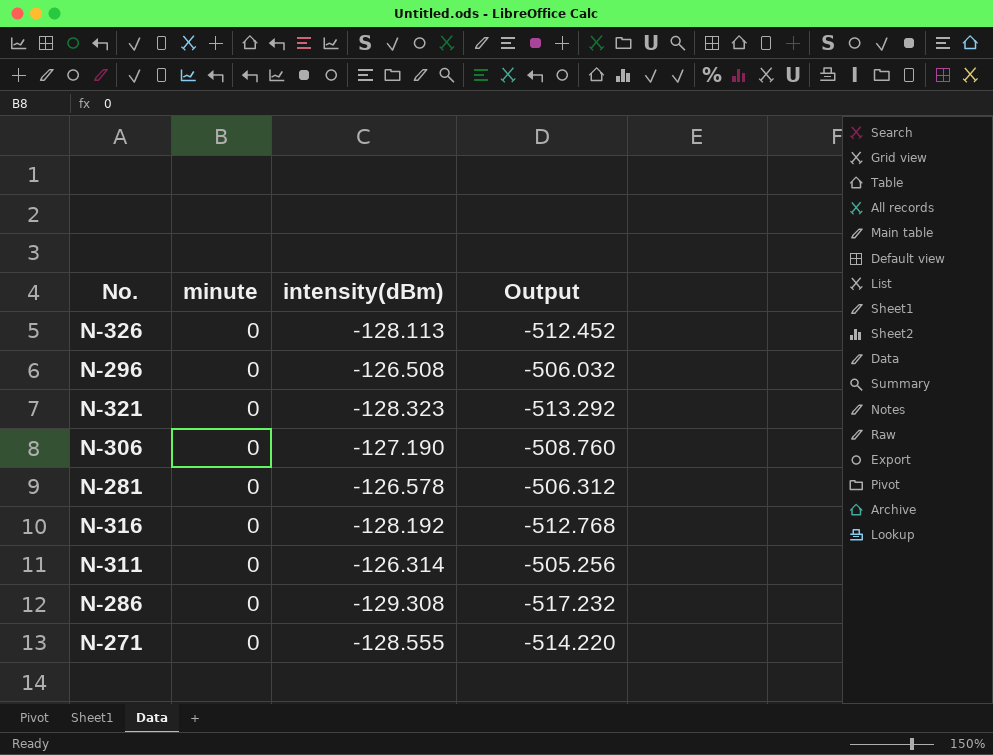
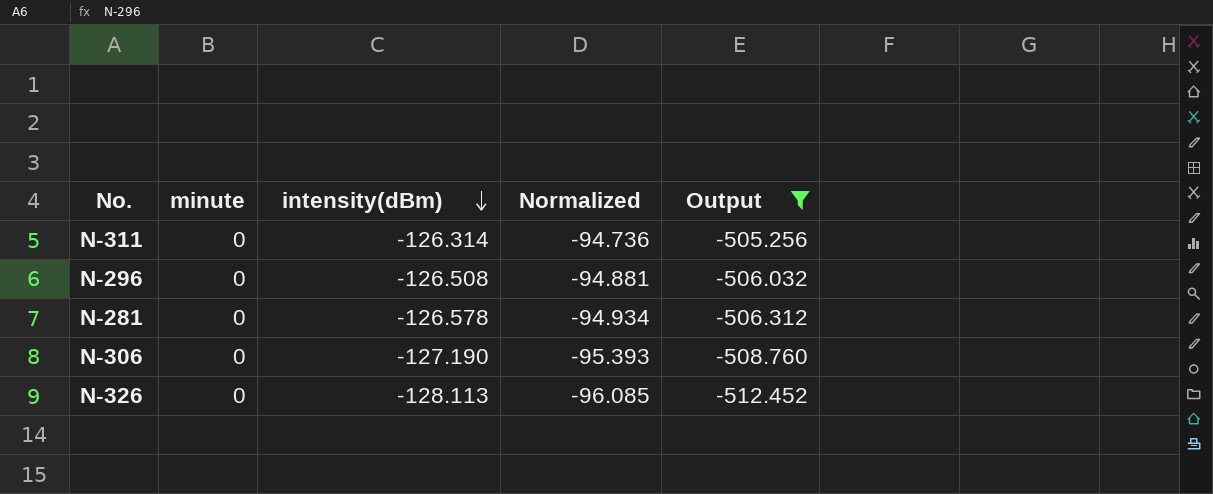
filter: none -> Output >= -512.452
row order: none -> intensity(dBm) descending
column Normalized | formula: none -> [intensity(dBm)] * 0.75

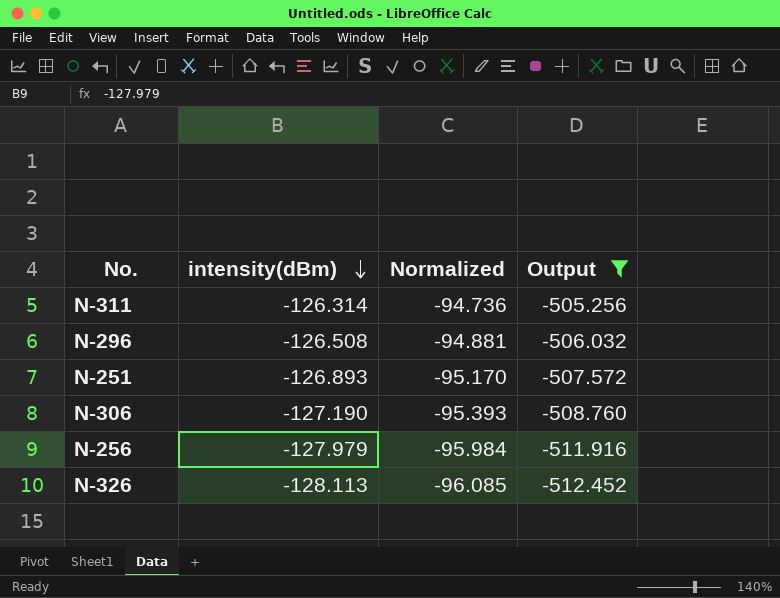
column minute | position: 2 -> none
row N-281: 0 | -126.578 | -94.934 | -506.312 -> none
row N-251: none -> -126.893 | -95.170 | -507.572
row N-256: none -> -127.979 | -95.984 | -511.916

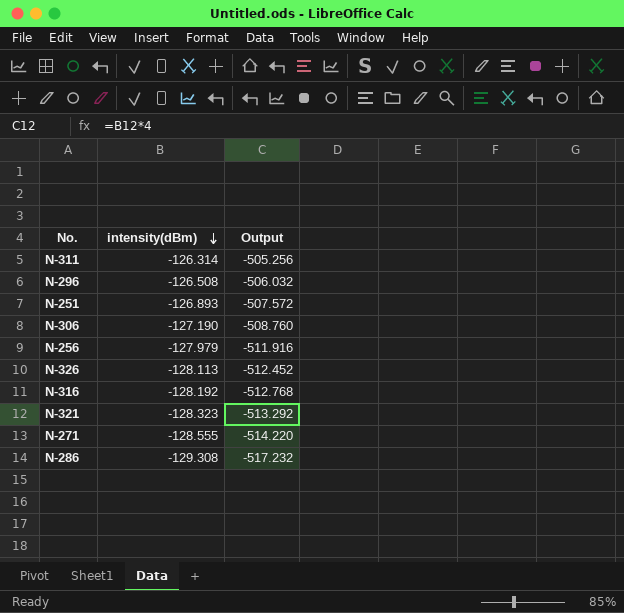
filter: Output >= -512.452 -> none
column Normalized | formula: [intensity(dBm)] * 0.75 -> none

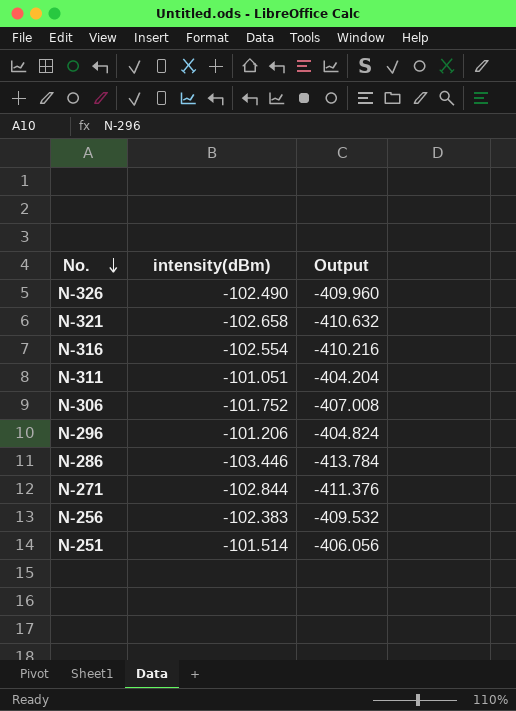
row order: intensity(dBm) descending -> No. descending
N-326 | intensity(dBm): -128.113 -> -102.490
N-326 | Output: -512.452 -> -409.960
N-321 | intensity(dBm): -128.323 -> -102.658
N-321 | Output: -513.292 -> -410.632
N-316 | intensity(dBm): -128.192 -> -102.554
N-316 | Output: -512.768 -> -410.216
N-311 | intensity(dBm): -126.314 -> -101.051
N-311 | Output: -505.256 -> -404.204
N-306 | intensity(dBm): -127.190 -> -101.752
N-306 | Output: -508.760 -> -407.008
N-296 | intensity(dBm): -126.508 -> -101.206
N-296 | Output: -506.032 -> -404.824
N-286 | intensity(dBm): -129.308 -> -103.446
N-286 | Output: -517.232 -> -413.784
N-271 | intensity(dBm): -128.555 -> -102.844
N-271 | Output: -514.220 -> -411.376
N-256 | intensity(dBm): -127.979 -> -102.383
N-256 | Output: -511.916 -> -409.532
N-251 | intensity(dBm): -126.893 -> -101.514
N-251 | Output: -507.572 -> -406.056

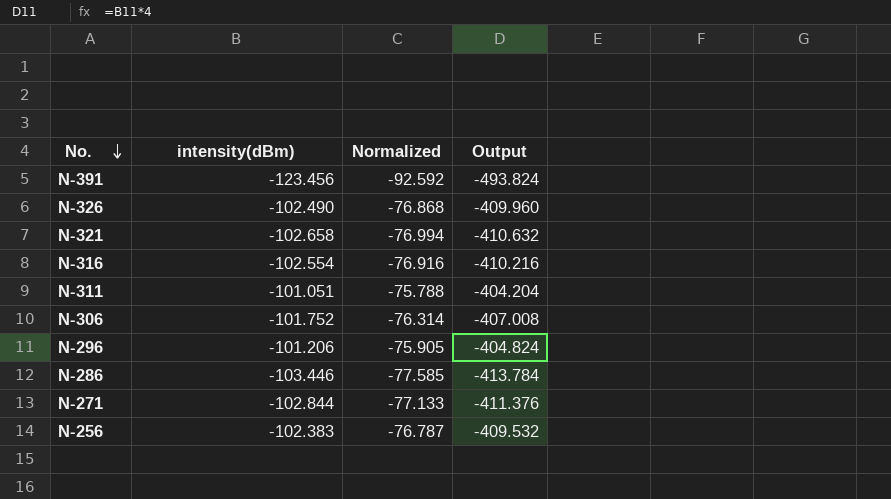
column Normalized | formula: none -> [intensity(dBm)] * 0.75
row N-251: -101.514 | -406.056 -> none
row N-391: none -> -123.456 | -92.592 | -493.824

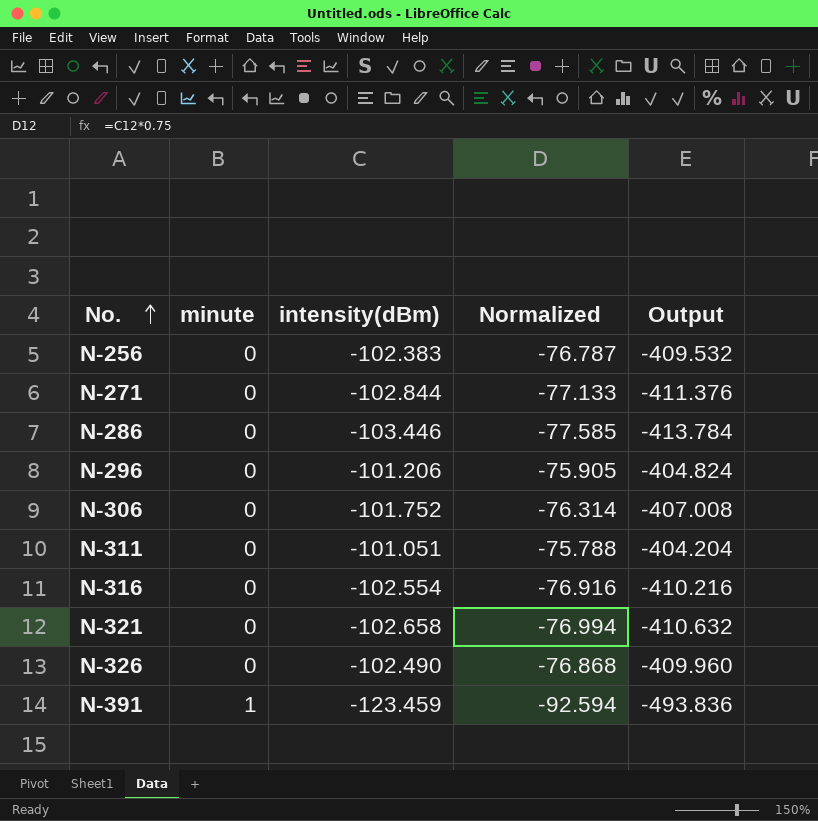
row order: No. descending -> No. ascending
column minute | position: none -> 2
N-391 | intensity(dBm): -123.456 -> -123.459
N-391 | Normalized: -92.592 -> -92.594
N-391 | Output: -493.824 -> -493.836

